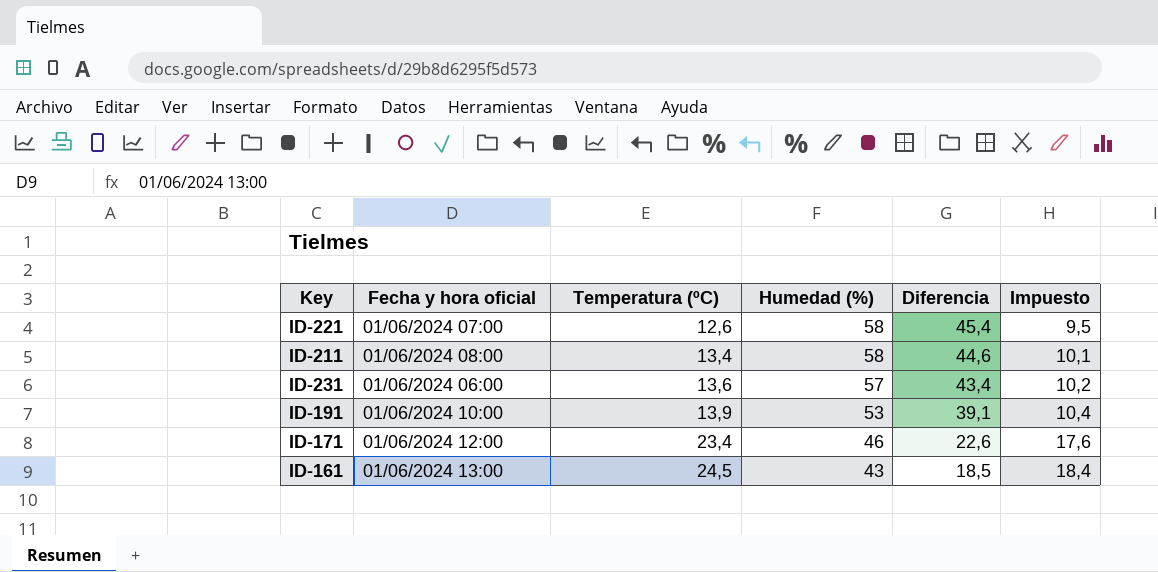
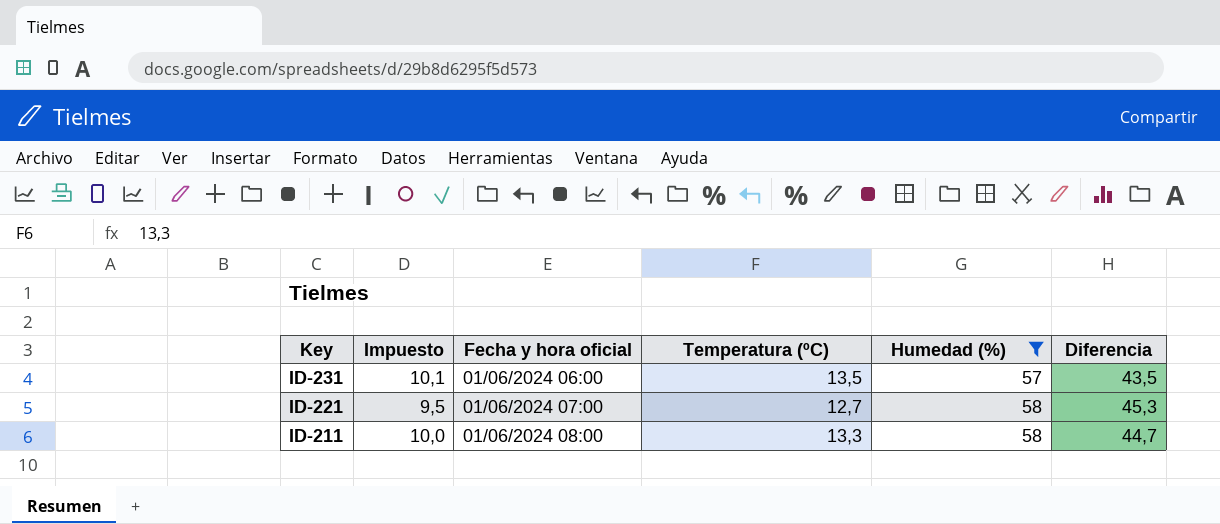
filter: none -> Humedad (%) >= 57
row order: Temperatura (ºC) ascending -> Key descending
column Impuesto | position: 6 -> 2
ID-231 | Impuesto: 10,2 -> 10,1
ID-231 | Temperatura (ºC): 13,6 -> 13,5
ID-231 | Diferencia: 43,4 -> 43,5
ID-221 | Temperatura (ºC): 12,6 -> 12,7
ID-221 | Diferencia: 45,4 -> 45,3
ID-211 | Impuesto: 10,1 -> 10,0
ID-211 | Temperatura (ºC): 13,4 -> 13,3
ID-211 | Diferencia: 44,6 -> 44,7

